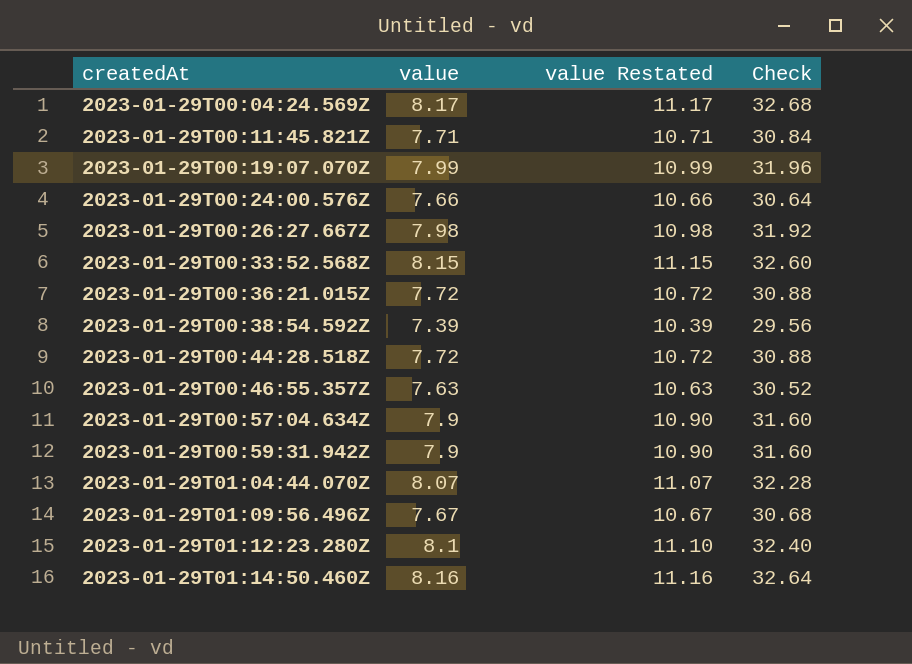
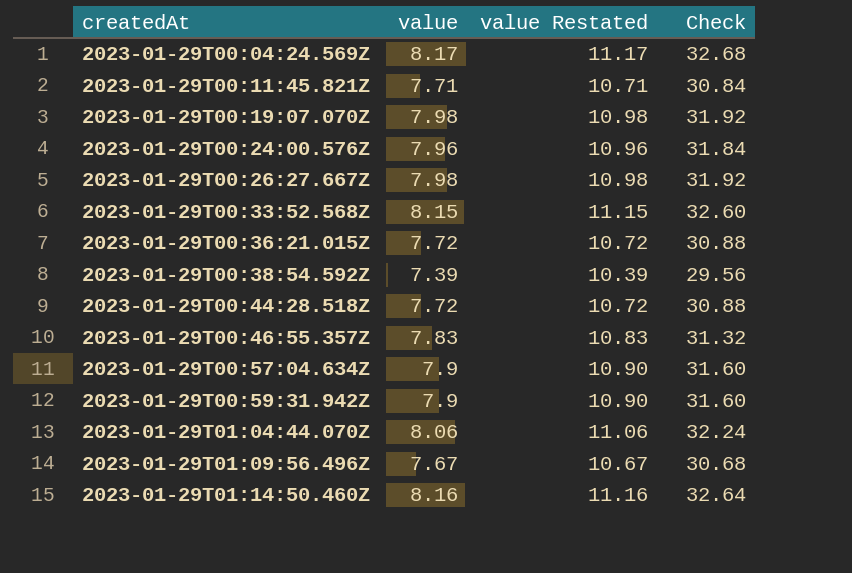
row 2023-01-29T01:12:23.280Z: 8.1 | 11.10 | 32.40 -> none
2023-01-29T00:19:07.070Z | value: 7.99 -> 7.98
2023-01-29T00:19:07.070Z | value Restated: 10.99 -> 10.98
2023-01-29T00:19:07.070Z | Check: 31.96 -> 31.92
2023-01-29T00:24:00.576Z | value: 7.66 -> 7.96
2023-01-29T00:24:00.576Z | value Restated: 10.66 -> 10.96
2023-01-29T00:24:00.576Z | Check: 30.64 -> 31.84
2023-01-29T00:46:55.357Z | value: 7.63 -> 7.83
2023-01-29T00:46:55.357Z | value Restated: 10.63 -> 10.83
2023-01-29T00:46:55.357Z | Check: 30.52 -> 31.32
2023-01-29T01:04:44.070Z | value: 8.07 -> 8.06
2023-01-29T01:04:44.070Z | value Restated: 11.07 -> 11.06
2023-01-29T01:04:44.070Z | Check: 32.28 -> 32.24

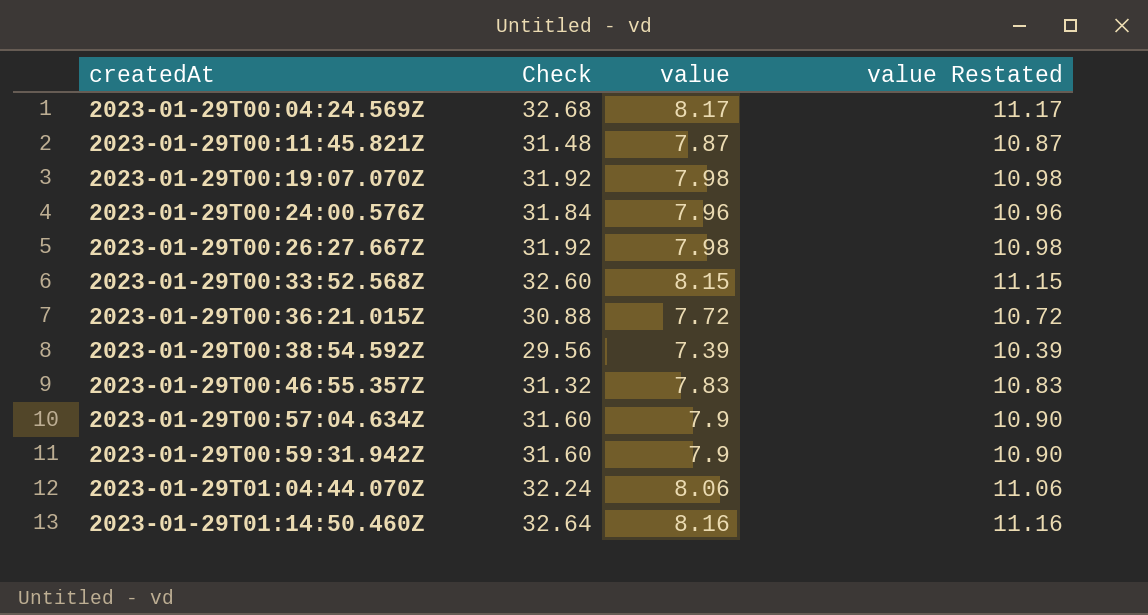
column Check | position: 4 -> 2
row 2023-01-29T00:44:28.518Z: 7.72 | 10.72 | 30.88 -> none
row 2023-01-29T01:09:56.496Z: 7.67 | 10.67 | 30.68 -> none
2023-01-29T00:11:45.821Z | Check: 30.84 -> 31.48
2023-01-29T00:11:45.821Z | value: 7.71 -> 7.87
2023-01-29T00:11:45.821Z | value Restated: 10.71 -> 10.87

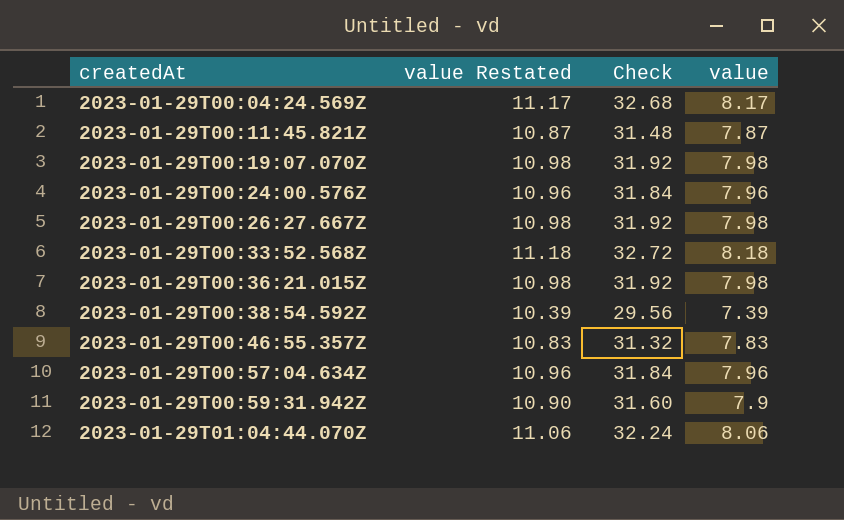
column value Restated | position: 4 -> 2
row 2023-01-29T01:14:50.460Z: 32.64 | 8.16 | 11.16 -> none
2023-01-29T00:33:52.568Z | value Restated: 11.15 -> 11.18
2023-01-29T00:33:52.568Z | Check: 32.60 -> 32.72
2023-01-29T00:33:52.568Z | value: 8.15 -> 8.18
2023-01-29T00:36:21.015Z | value Restated: 10.72 -> 10.98
2023-01-29T00:36:21.015Z | Check: 30.88 -> 31.92
2023-01-29T00:36:21.015Z | value: 7.72 -> 7.98
2023-01-29T00:57:04.634Z | value Restated: 10.90 -> 10.96
2023-01-29T00:57:04.634Z | Check: 31.60 -> 31.84
2023-01-29T00:57:04.634Z | value: 7.9 -> 7.96

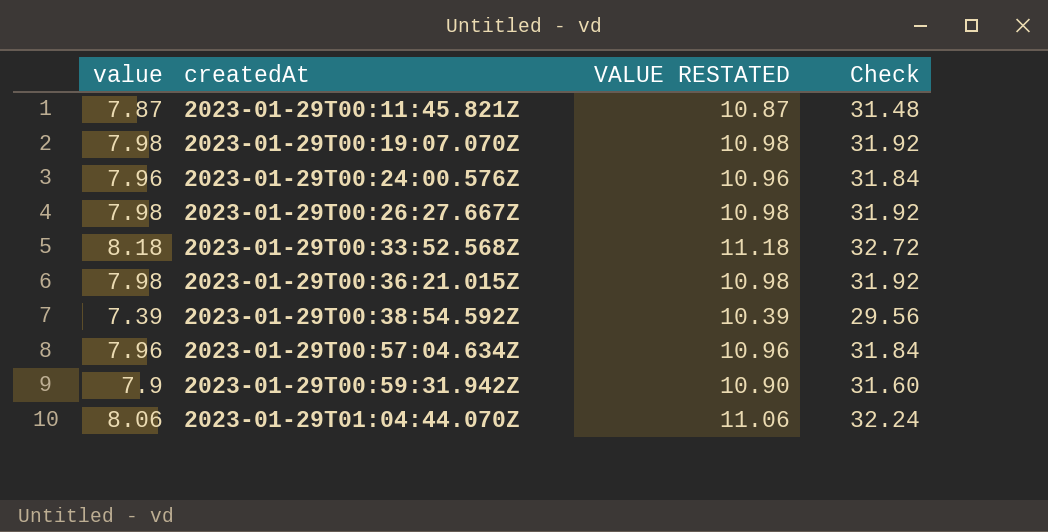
column value | position: 4 -> 1
column name: value Restated -> VALUE RESTATED
row 2023-01-29T00:04:24.569Z: 11.17 | 32.68 | 8.17 -> none
row 2023-01-29T00:46:55.357Z: 10.83 | 31.32 | 7.83 -> none

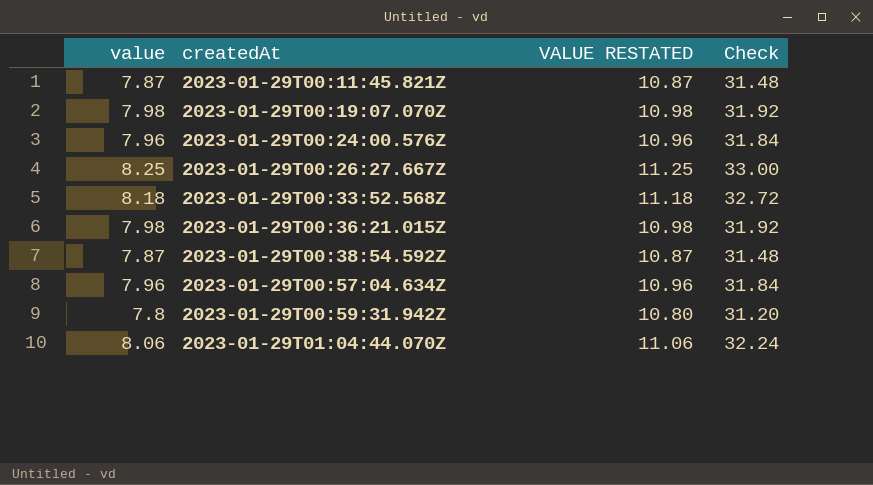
2023-01-29T00:26:27.667Z | value: 7.98 -> 8.25
2023-01-29T00:26:27.667Z | VALUE RESTATED: 10.98 -> 11.25
2023-01-29T00:26:27.667Z | Check: 31.92 -> 33.00
2023-01-29T00:38:54.592Z | value: 7.39 -> 7.87
2023-01-29T00:38:54.592Z | VALUE RESTATED: 10.39 -> 10.87
2023-01-29T00:38:54.592Z | Check: 29.56 -> 31.48
2023-01-29T00:59:31.942Z | value: 7.9 -> 7.8
2023-01-29T00:59:31.942Z | VALUE RESTATED: 10.90 -> 10.80
2023-01-29T00:59:31.942Z | Check: 31.60 -> 31.20

